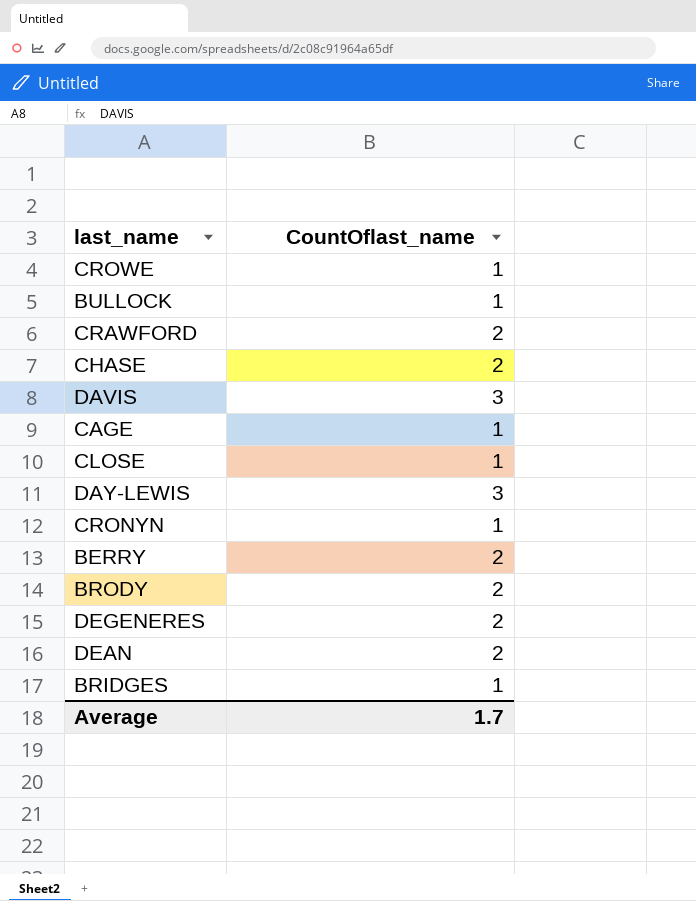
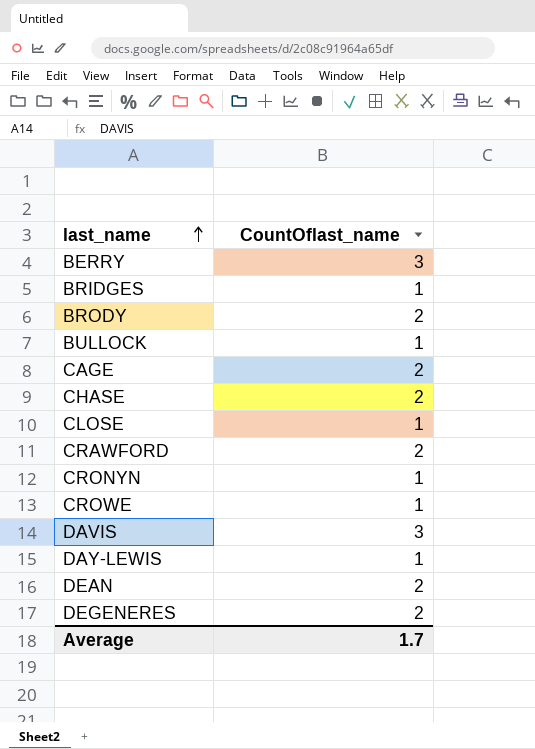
row order: none -> last_name ascending
BERRY | CountOflast_name: 2 -> 3
CAGE | CountOflast_name: 1 -> 2
DAY-LEWIS | CountOflast_name: 3 -> 1

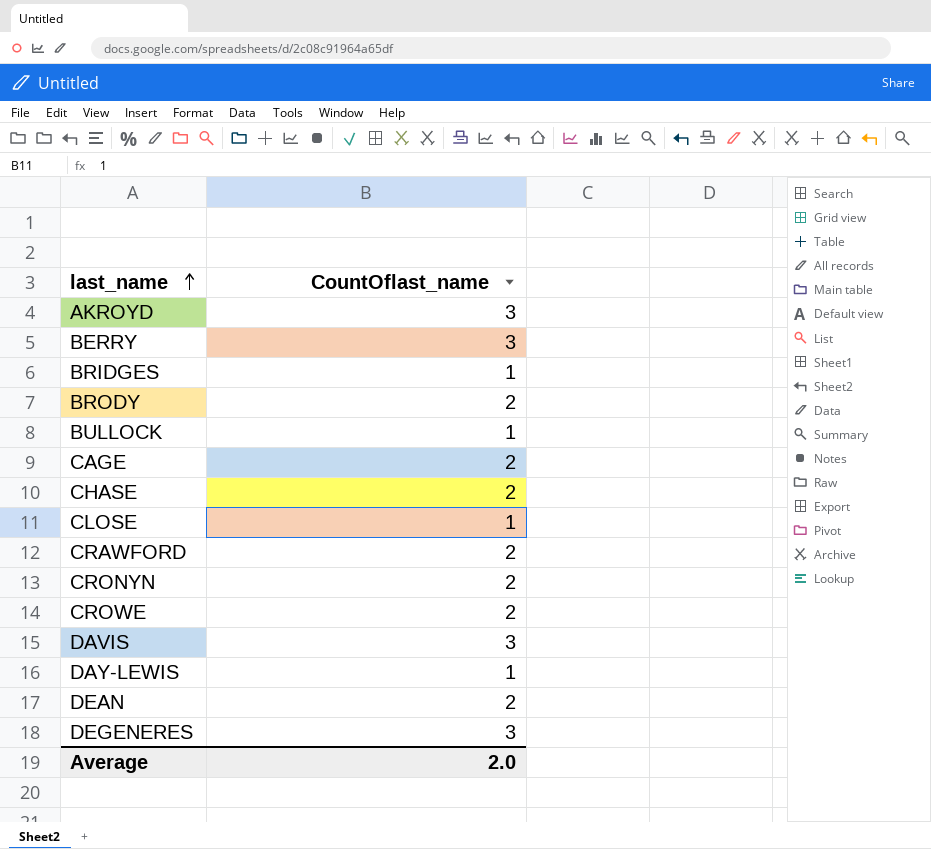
row AKROYD: none -> 3
CRONYN | CountOflast_name: 1 -> 2
CROWE | CountOflast_name: 1 -> 2
DEGENERES | CountOflast_name: 2 -> 3
Average | CountOflast_name: 1.7 -> 2.0

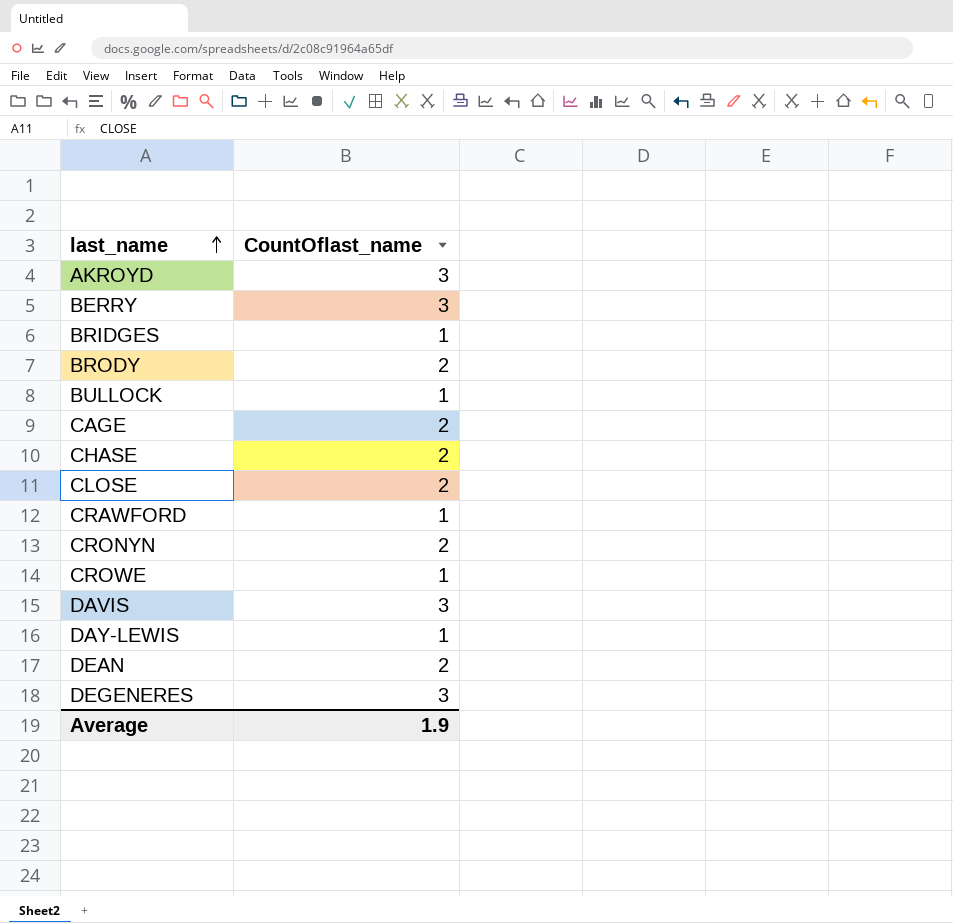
CLOSE | CountOflast_name: 1 -> 2
CRAWFORD | CountOflast_name: 2 -> 1
CROWE | CountOflast_name: 2 -> 1
Average | CountOflast_name: 2.0 -> 1.9

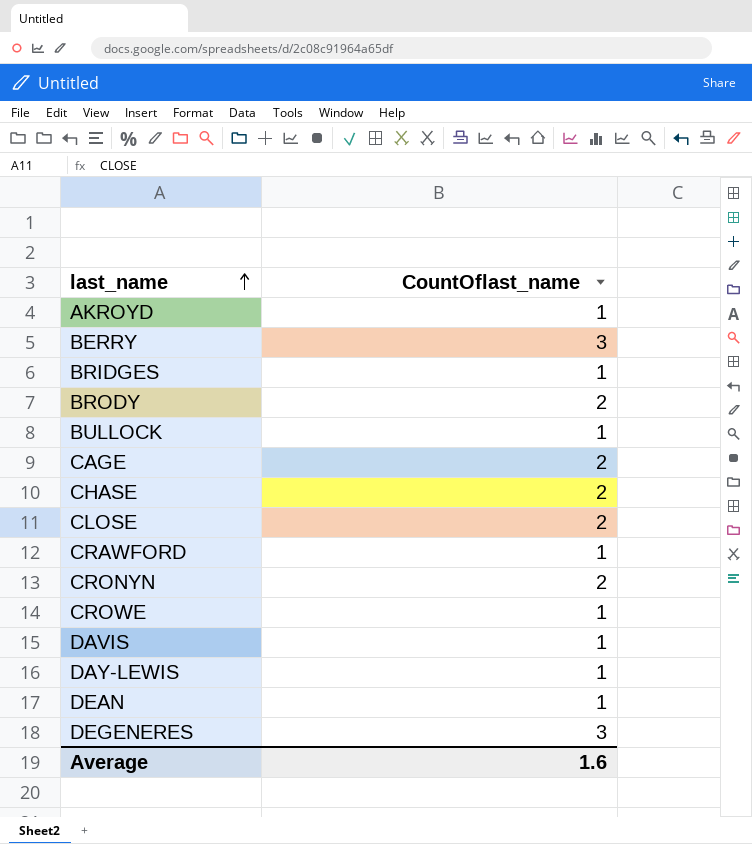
AKROYD | CountOflast_name: 3 -> 1
DAVIS | CountOflast_name: 3 -> 1
DEAN | CountOflast_name: 2 -> 1
Average | CountOflast_name: 1.9 -> 1.6

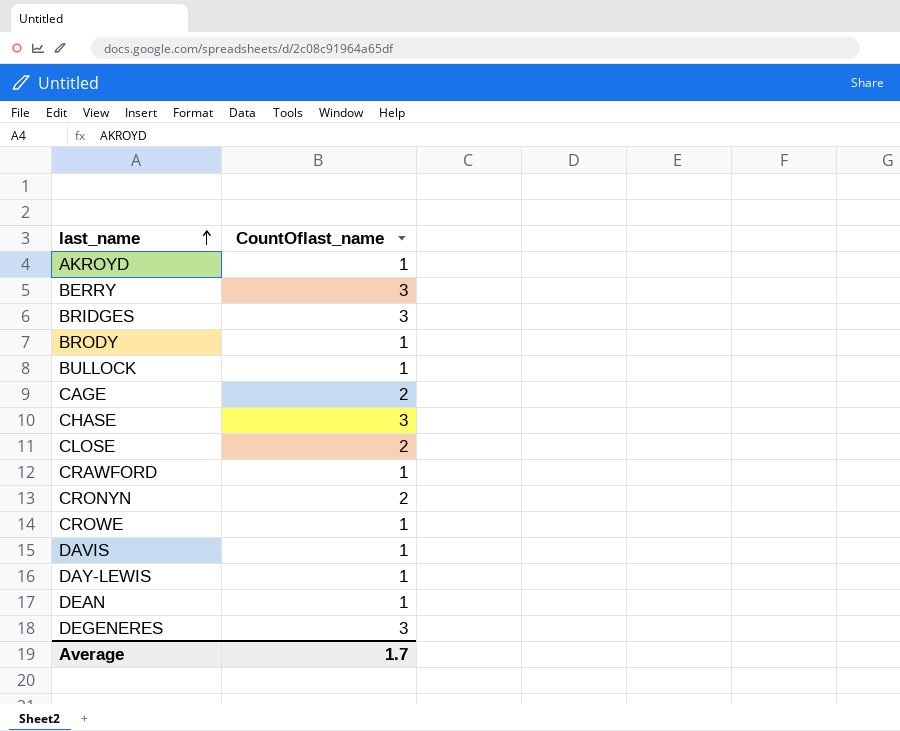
BRIDGES | CountOflast_name: 1 -> 3
BRODY | CountOflast_name: 2 -> 1
CHASE | CountOflast_name: 2 -> 3
Average | CountOflast_name: 1.6 -> 1.7

